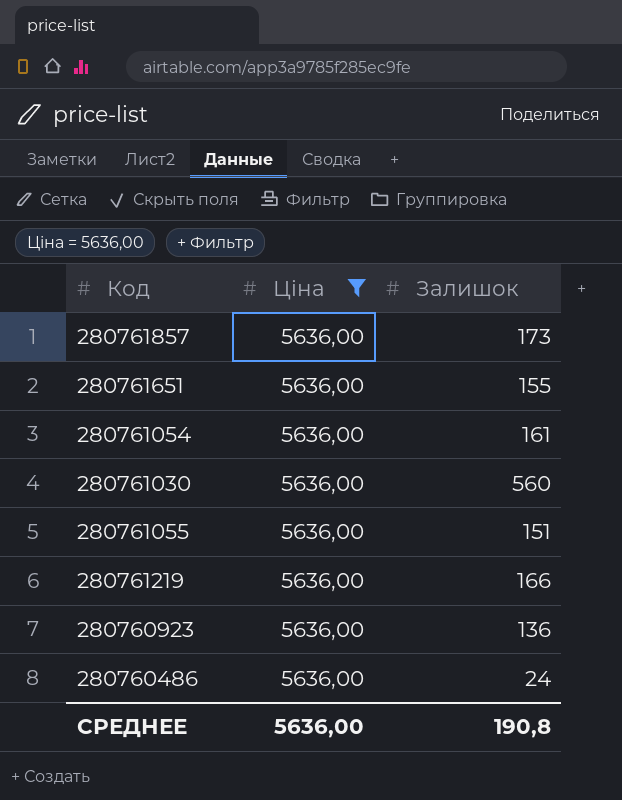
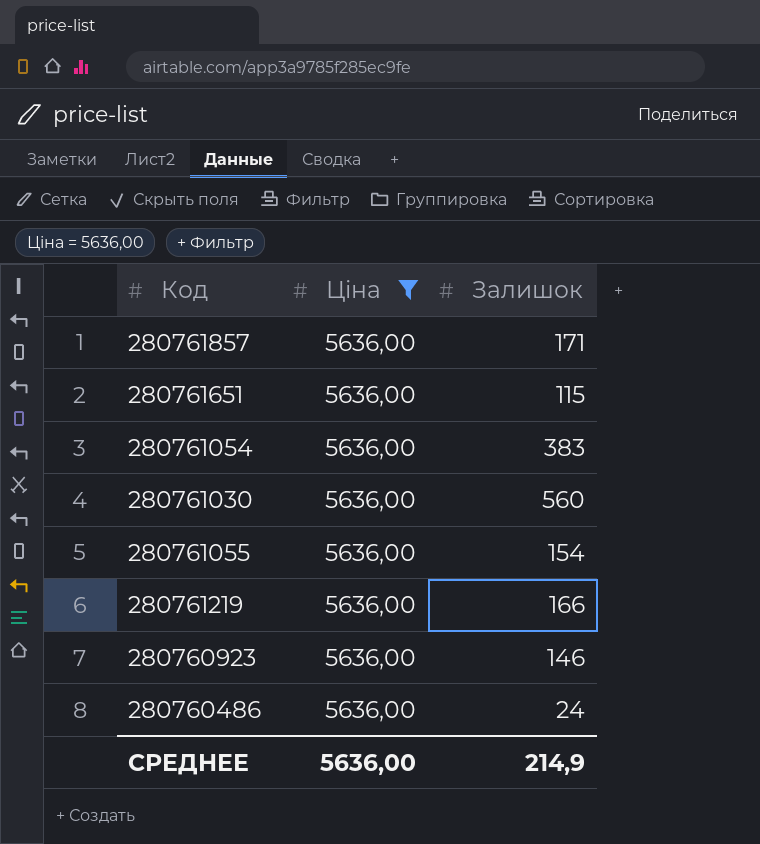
280761857 | Залишок: 173 -> 171
280761651 | Залишок: 155 -> 115
280761054 | Залишок: 161 -> 383
280761055 | Залишок: 151 -> 154
280760923 | Залишок: 136 -> 146
СРЕДНЕЕ | Залишок: 190,8 -> 214,9

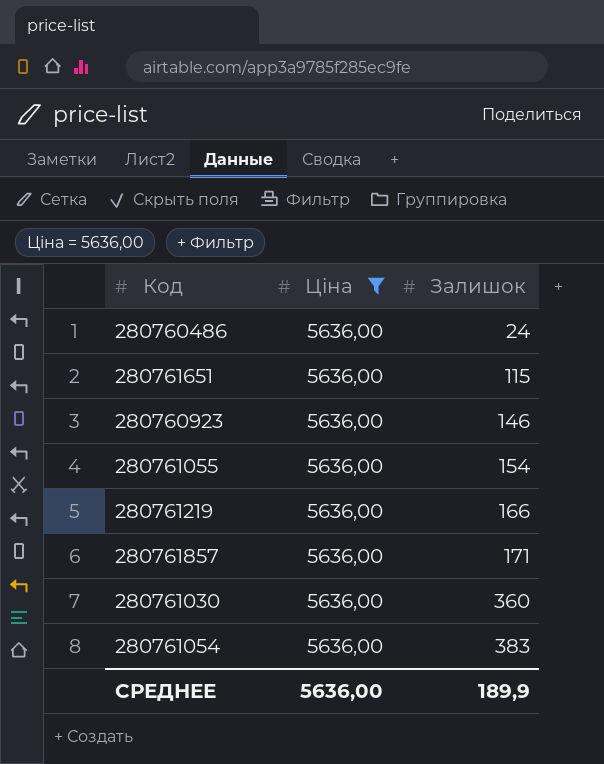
row order: none -> Залишок ascending
280761030 | Залишок: 560 -> 360
СРЕДНЕЕ | Залишок: 214,9 -> 189,9

